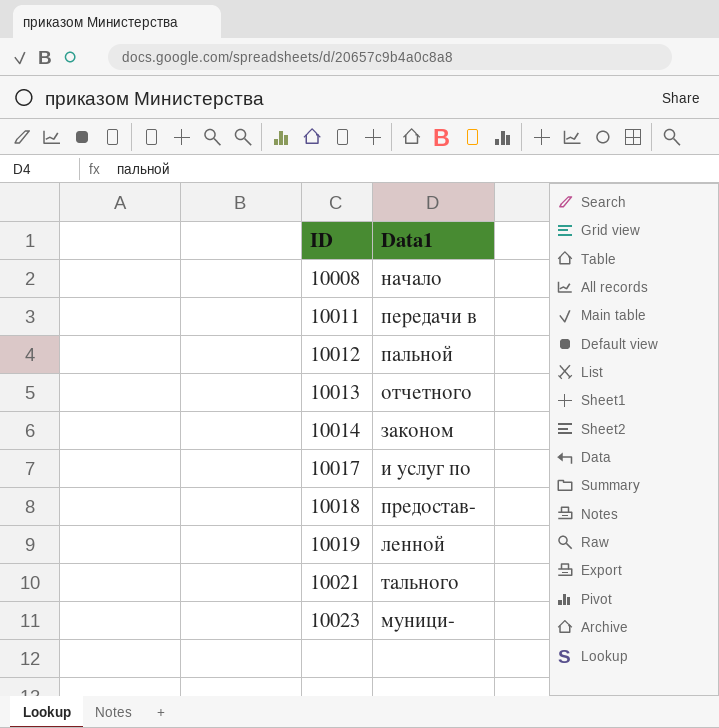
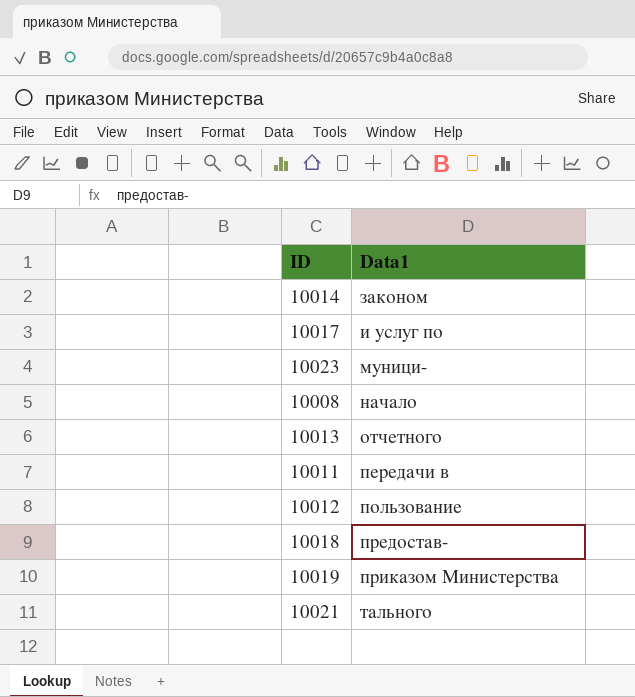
row order: ID ascending -> Data1 ascending
10012 | Data1: пальной -> пользование
10019 | Data1: ленной -> приказом Министерства

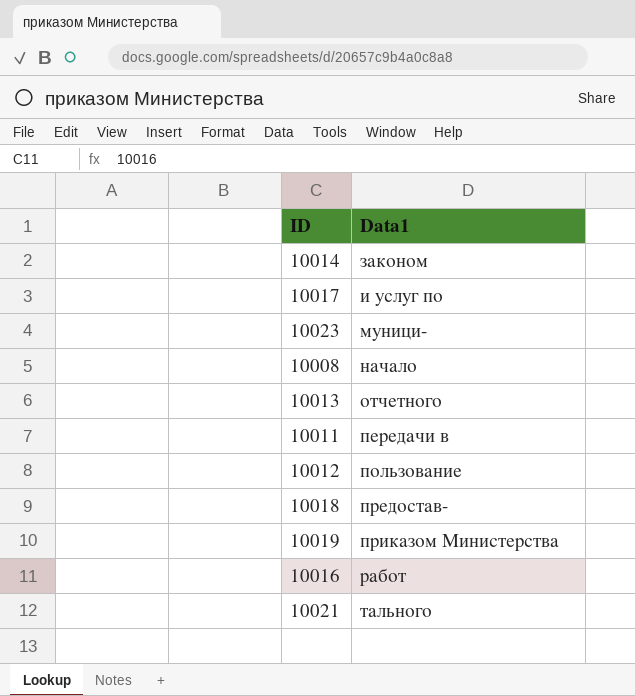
row 10016: none -> работ

